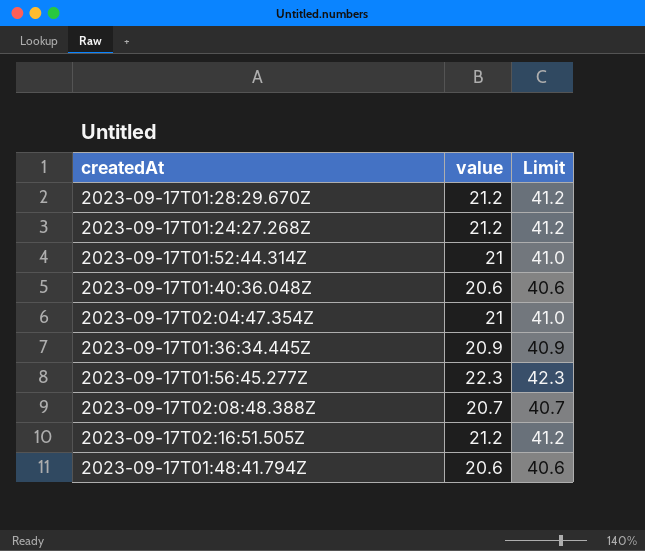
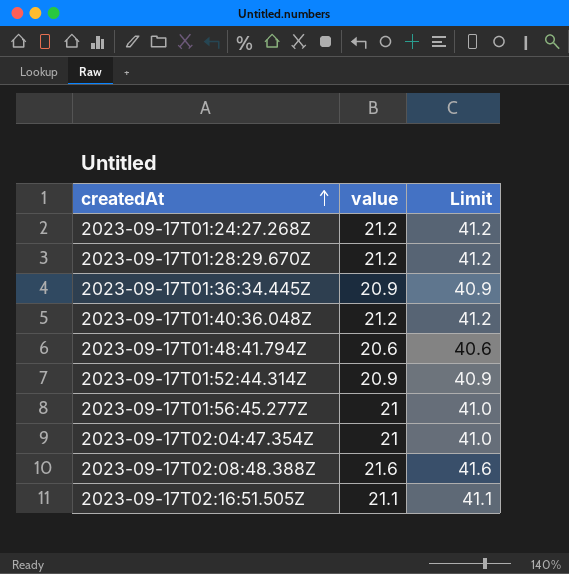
row order: none -> createdAt ascending
2023-09-17T01:40:36.048Z | value: 20.6 -> 21.2
2023-09-17T01:40:36.048Z | Limit: 40.6 -> 41.2
2023-09-17T01:52:44.314Z | value: 21 -> 20.9
2023-09-17T01:52:44.314Z | Limit: 41.0 -> 40.9
2023-09-17T01:56:45.277Z | value: 22.3 -> 21
2023-09-17T01:56:45.277Z | Limit: 42.3 -> 41.0
2023-09-17T02:08:48.388Z | value: 20.7 -> 21.6
2023-09-17T02:08:48.388Z | Limit: 40.7 -> 41.6
2023-09-17T02:16:51.505Z | value: 21.2 -> 21.1
2023-09-17T02:16:51.505Z | Limit: 41.2 -> 41.1

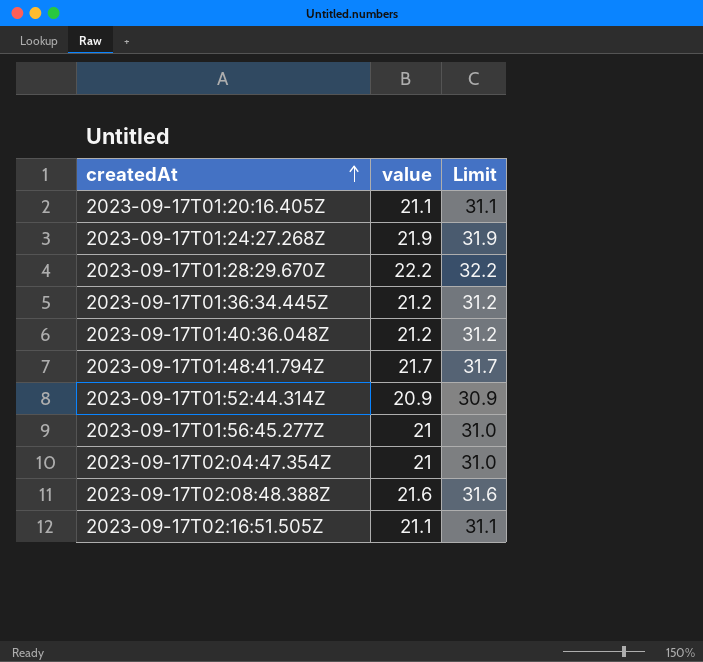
column Limit | formula: [value] + 20 -> [value] + 10
row 2023-09-17T01:20:16.405Z: none -> 21.1 | 31.1
2023-09-17T01:24:27.268Z | value: 21.2 -> 21.9
2023-09-17T01:28:29.670Z | value: 21.2 -> 22.2
2023-09-17T01:36:34.445Z | value: 20.9 -> 21.2
2023-09-17T01:48:41.794Z | value: 20.6 -> 21.7

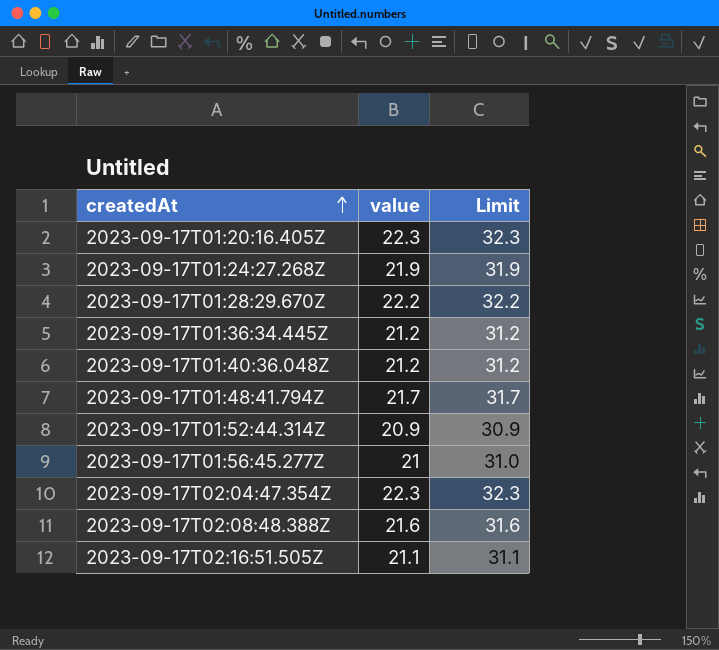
2023-09-17T01:20:16.405Z | value: 21.1 -> 22.3
2023-09-17T01:20:16.405Z | Limit: 31.1 -> 32.3
2023-09-17T02:04:47.354Z | value: 21 -> 22.3
2023-09-17T02:04:47.354Z | Limit: 31.0 -> 32.3

